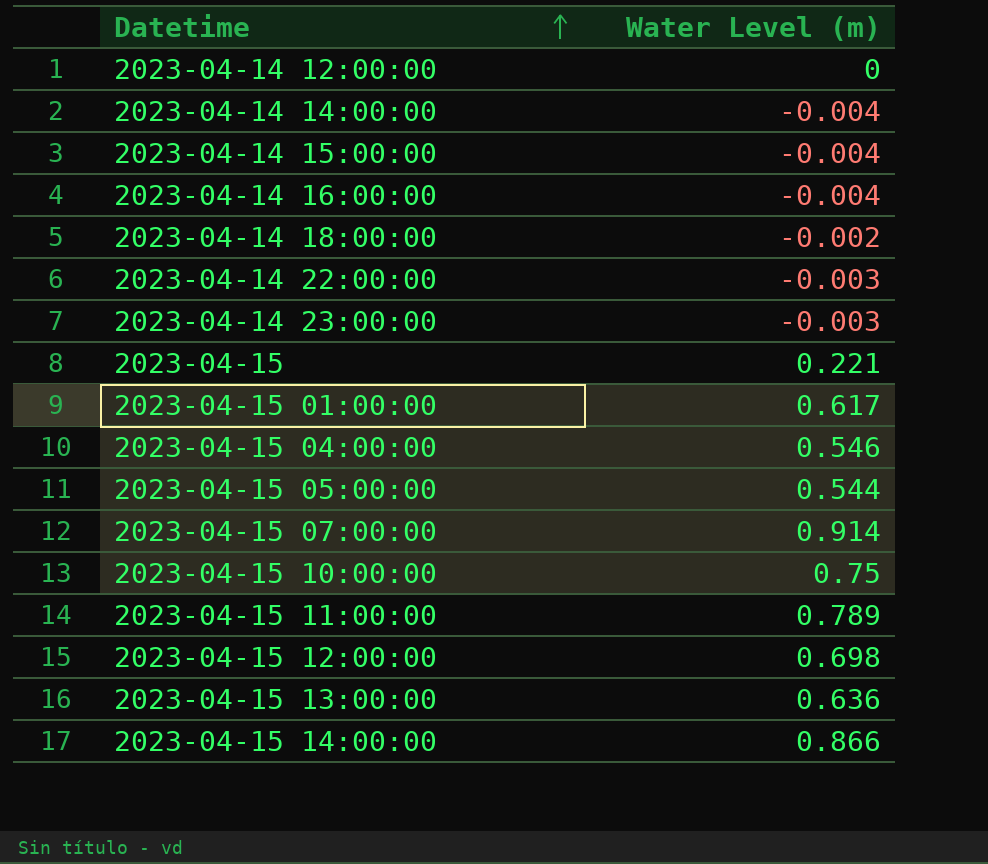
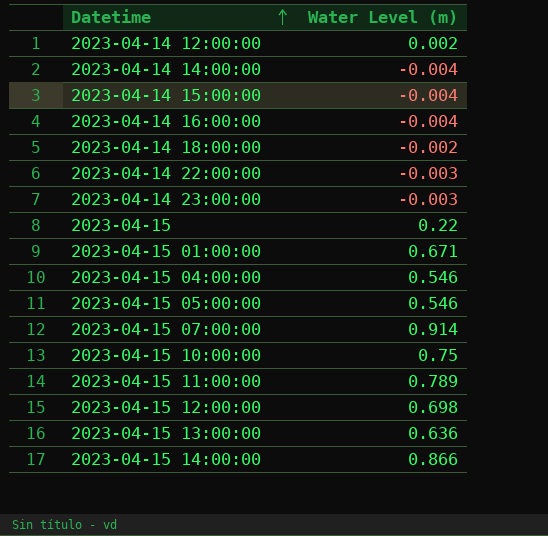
2023-04-14 12:00:00 | Water Level (m): 0 -> 0.002
2023-04-15 | Water Level (m): 0.221 -> 0.22
2023-04-15 01:00:00 | Water Level (m): 0.617 -> 0.671
2023-04-15 05:00:00 | Water Level (m): 0.544 -> 0.546

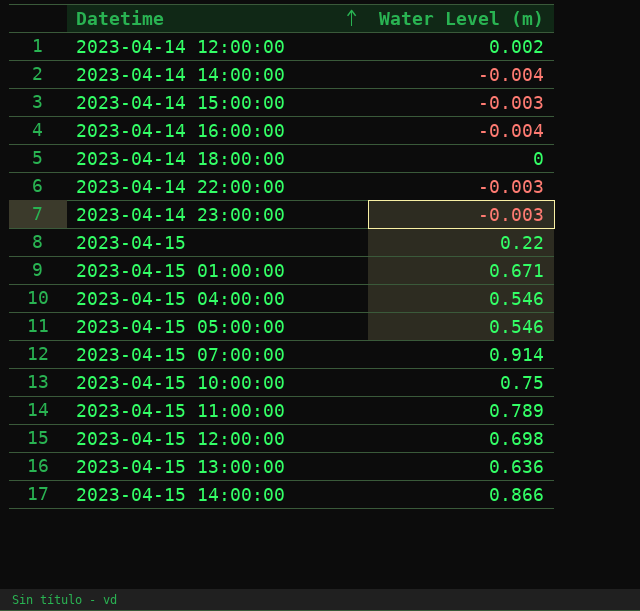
2023-04-14 15:00:00 | Water Level (m): -0.004 -> -0.003
2023-04-14 18:00:00 | Water Level (m): -0.002 -> 0

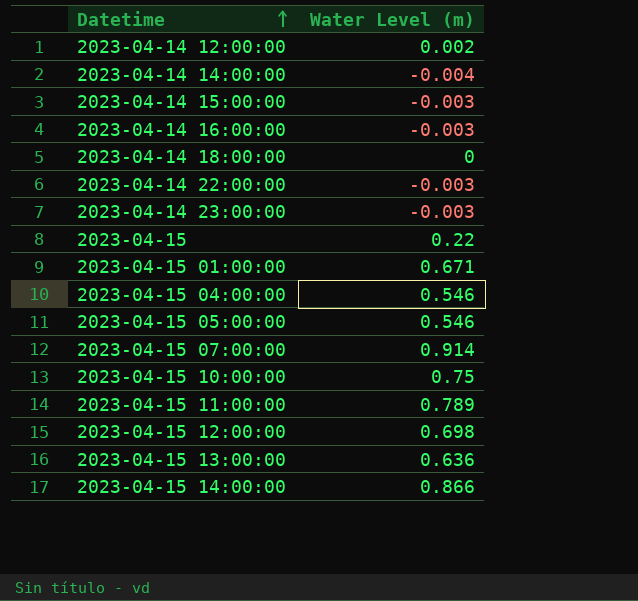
2023-04-14 16:00:00 | Water Level (m): -0.004 -> -0.003

